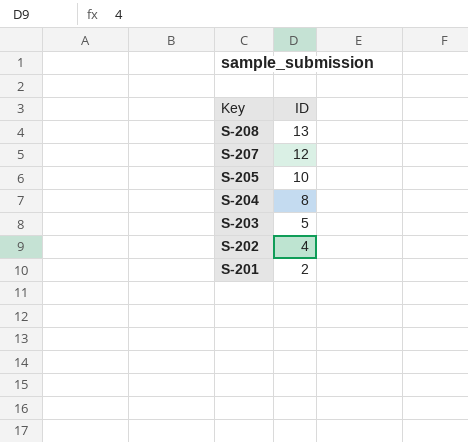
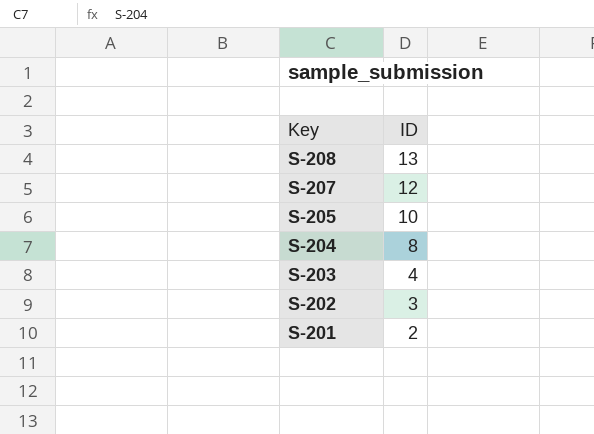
S-203 | ID: 5 -> 4
S-202 | ID: 4 -> 3

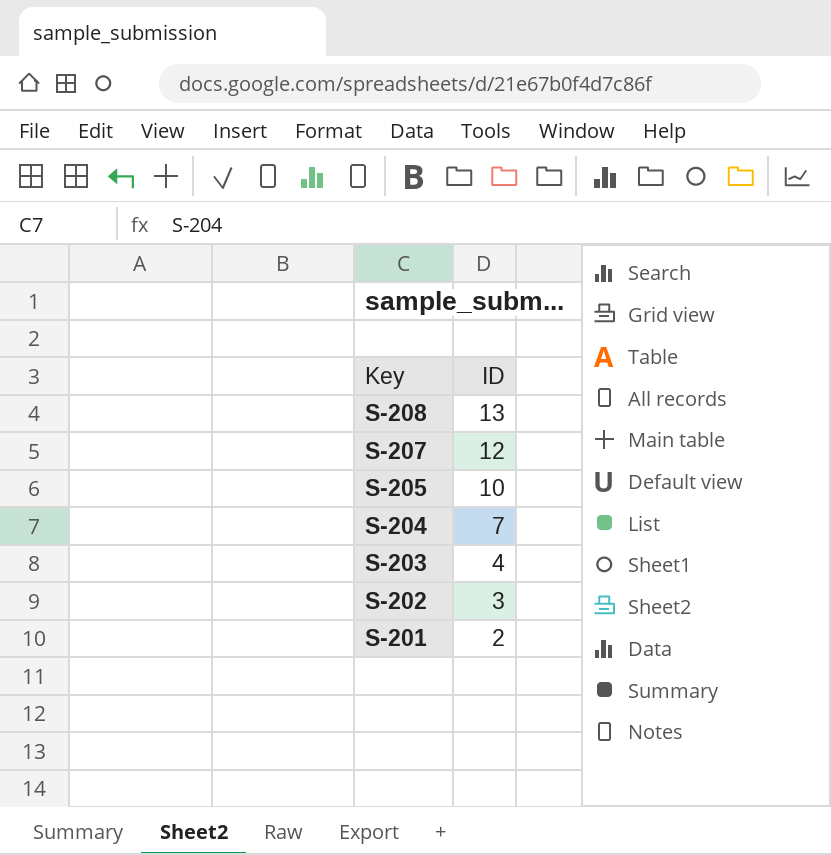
S-204 | ID: 8 -> 7

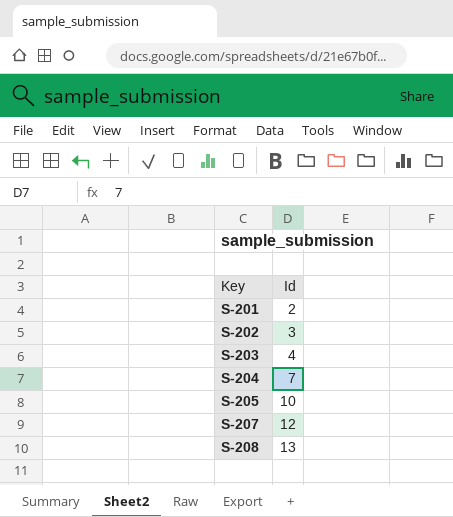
row order: Key descending -> Key ascending
column name: ID -> Id

